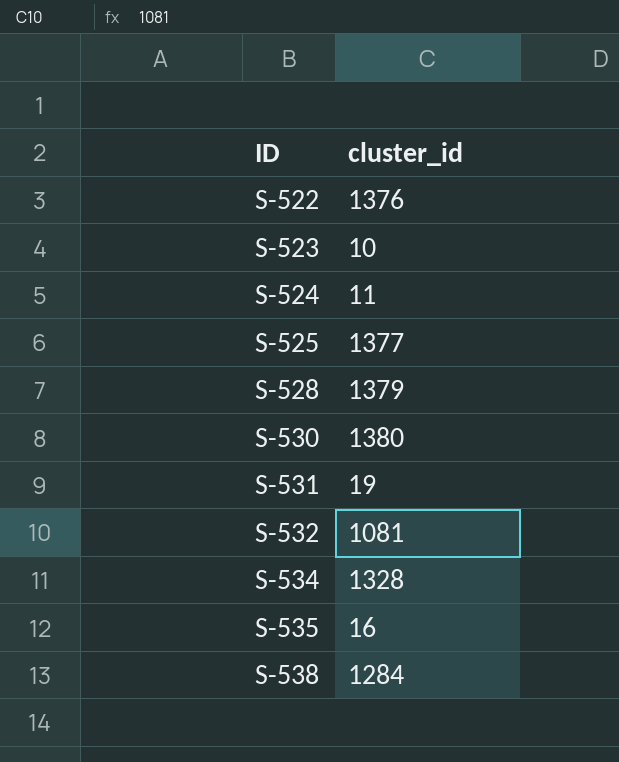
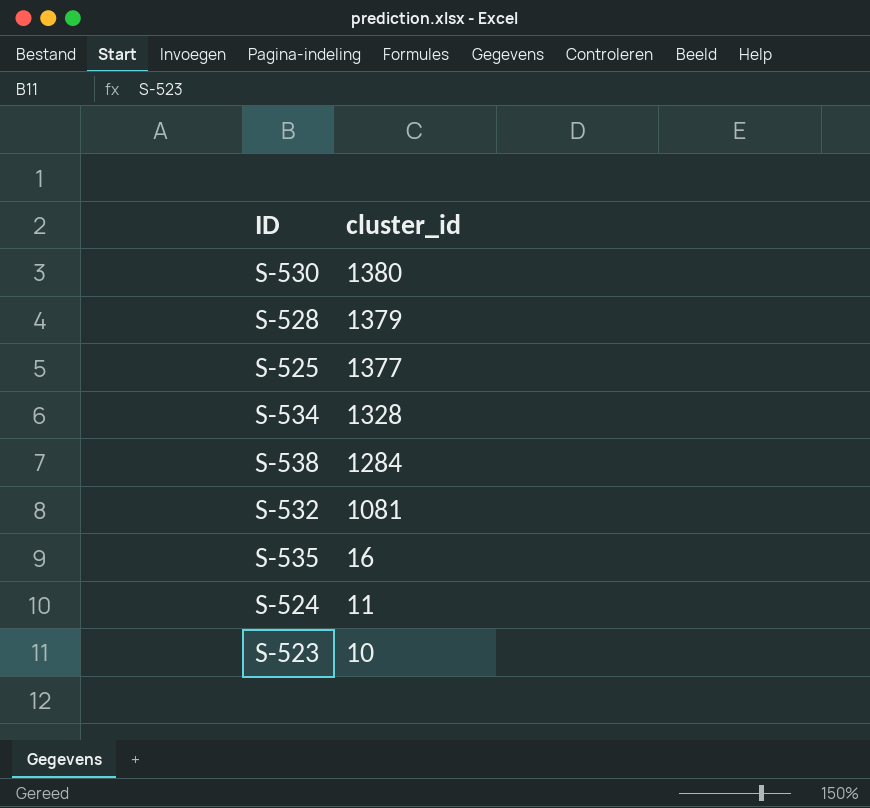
row order: ID ascending -> cluster_id descending
row S-522: 1376 -> none
row S-531: 19 -> none

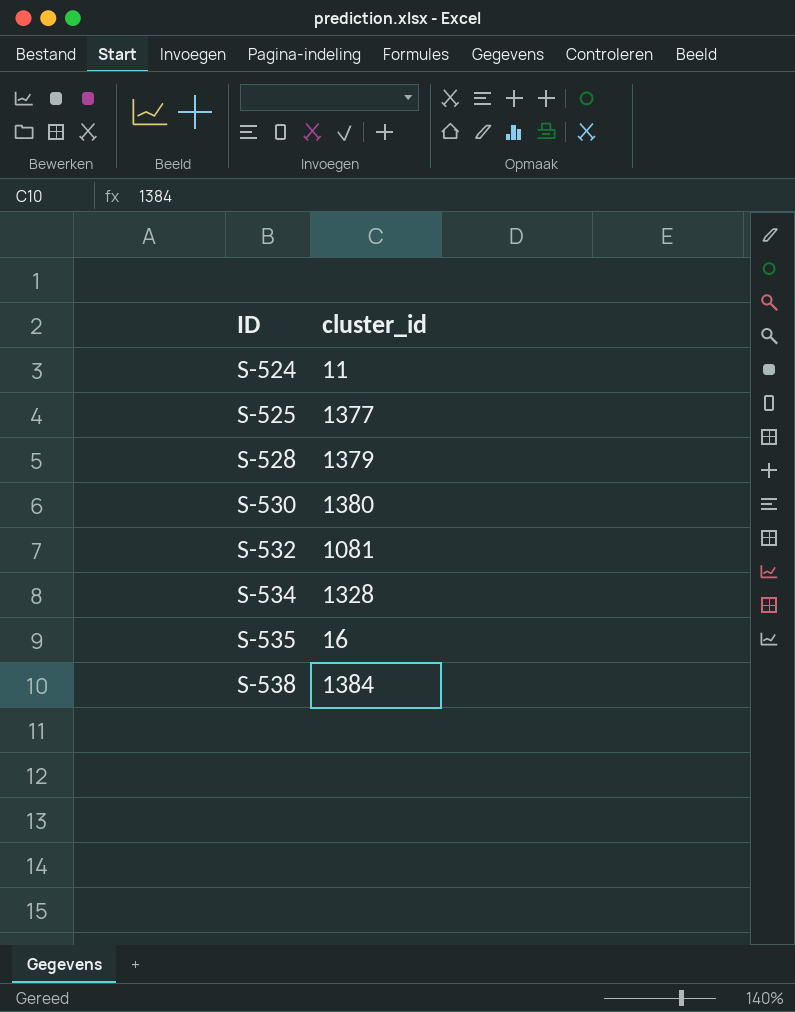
row order: cluster_id descending -> ID ascending
row S-523: 10 -> none
S-538 | cluster_id: 1284 -> 1384

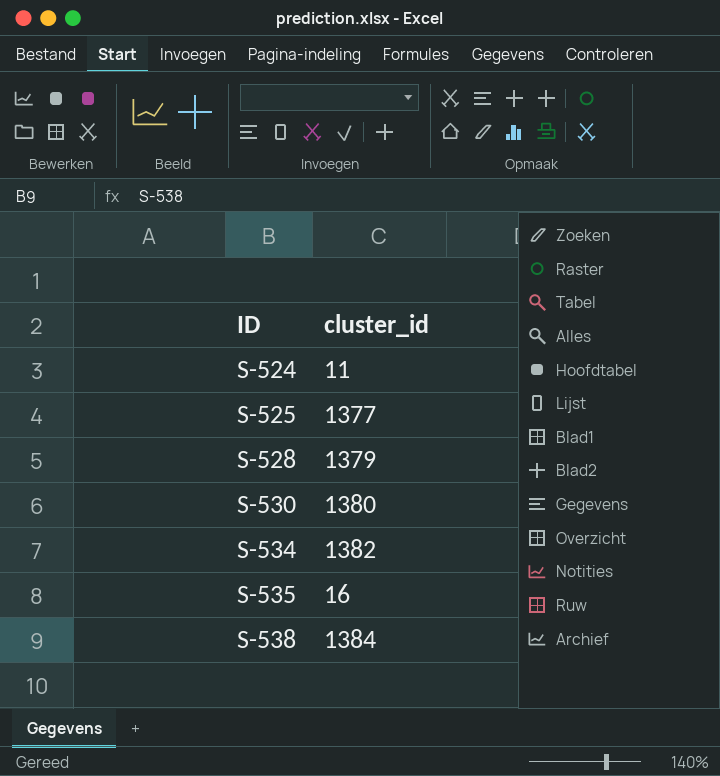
row S-532: 1081 -> none
S-534 | cluster_id: 1328 -> 1382

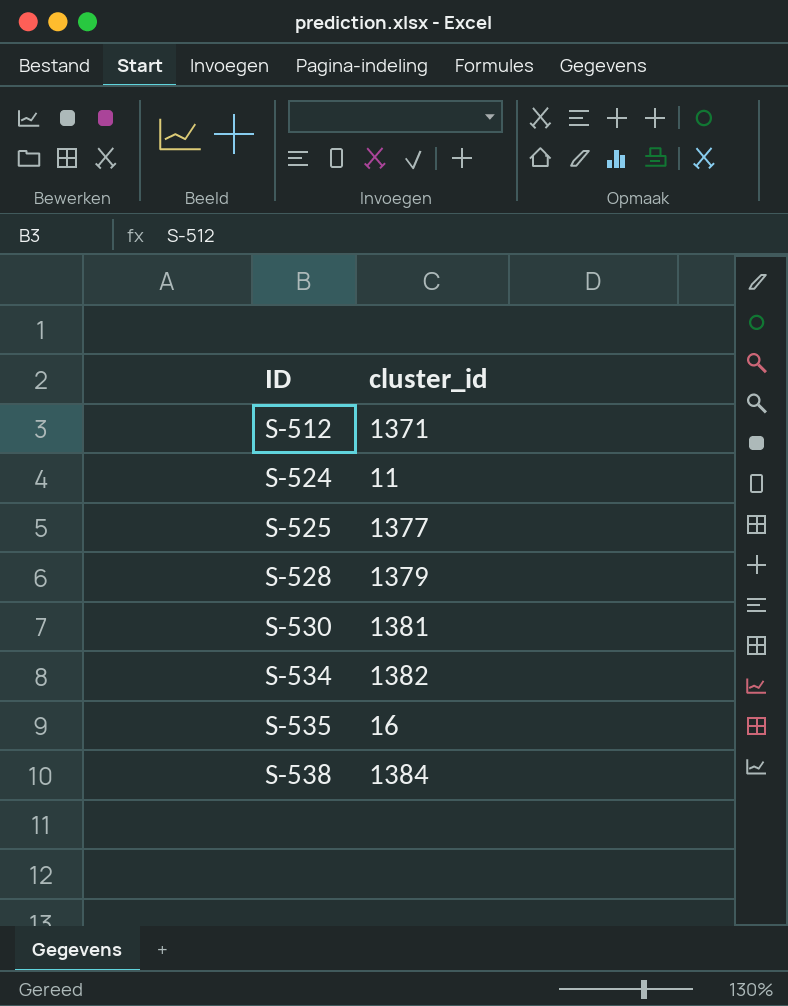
row S-512: none -> 1371
S-530 | cluster_id: 1380 -> 1381

